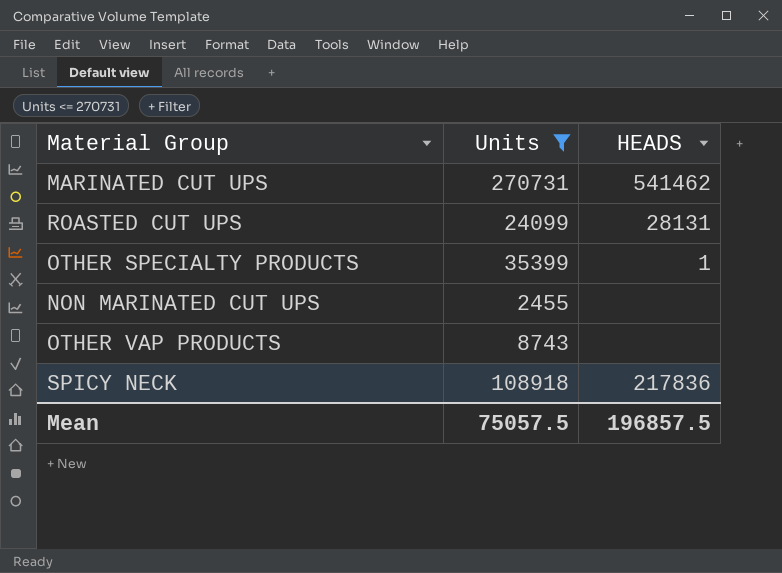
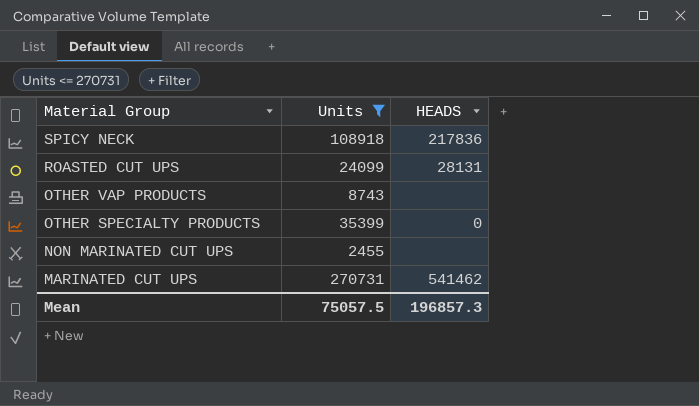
row order: none -> Material Group descending
OTHER SPECIALTY PRODUCTS | HEADS: 1 -> 0
Mean | HEADS: 196857.5 -> 196857.3

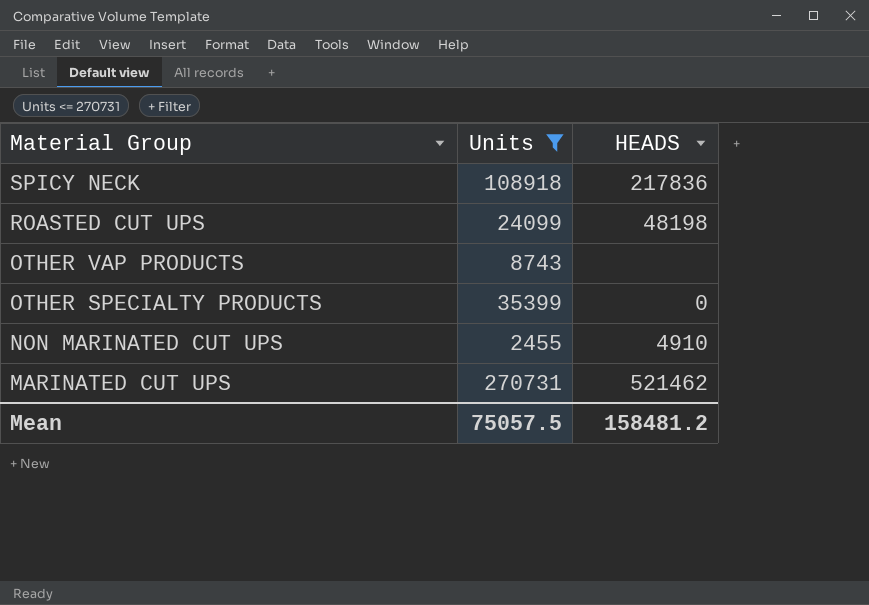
ROASTED CUT UPS | HEADS: 28131 -> 48198
NON MARINATED CUT UPS | HEADS: none -> 4910
MARINATED CUT UPS | HEADS: 541462 -> 521462
Mean | HEADS: 196857.3 -> 158481.2

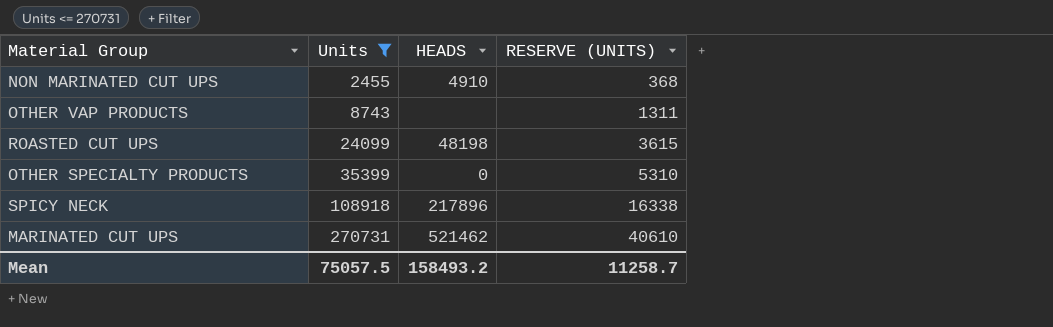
row order: Material Group descending -> Units ascending
column RESERVE (UNITS) | formula: none -> [Units] * 0.15
SPICY NECK | HEADS: 217836 -> 217896
Mean | HEADS: 158481.2 -> 158493.2

